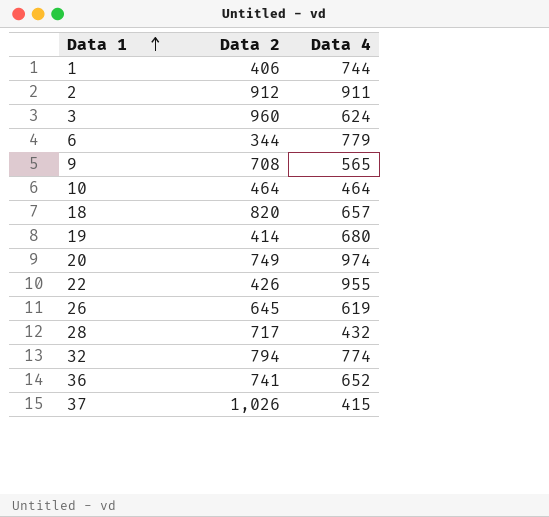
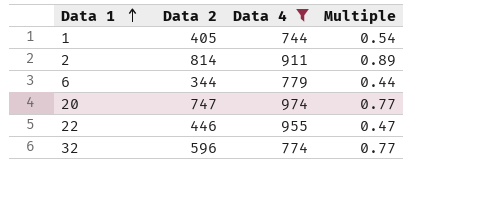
filter: none -> Data 4 >= 744
column Multiple | formula: none -> [Data 2] / [Data 4]
1 | Data 2: 406 -> 405
2 | Data 2: 912 -> 814
20 | Data 2: 749 -> 747
22 | Data 2: 426 -> 446
32 | Data 2: 794 -> 596

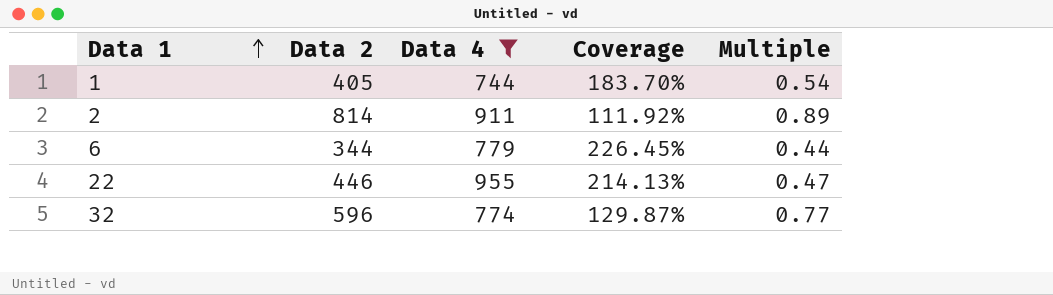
column Coverage | formula: none -> [Data 4] / [Data 2]
row 20: 747 | 974 | 0.77 -> none

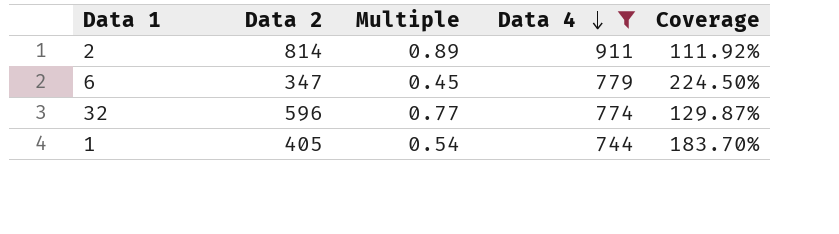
row order: Data 1 ascending -> Data 4 descending
column Multiple | position: 5 -> 3
row 22: 446 | 955 | 214.13% | 0.47 -> none
6 | Data 2: 344 -> 347
6 | Multiple: 0.44 -> 0.45
6 | Coverage: 226.45% -> 224.50%

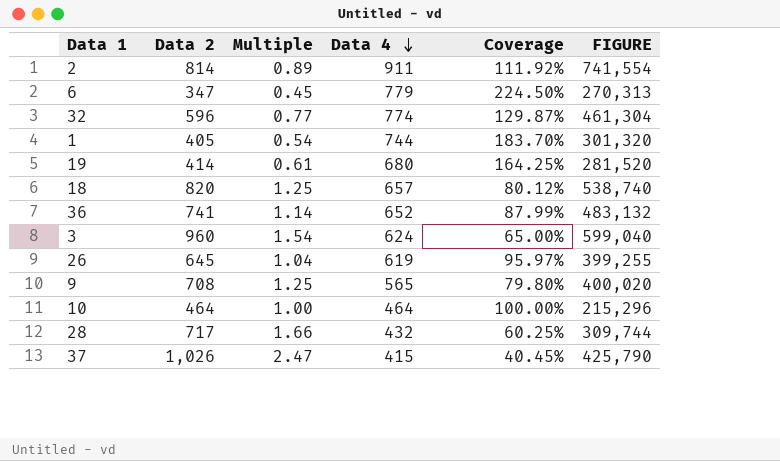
filter: Data 4 >= 744 -> none
column FIGURE | formula: none -> [Data 2] * [Data 4]

